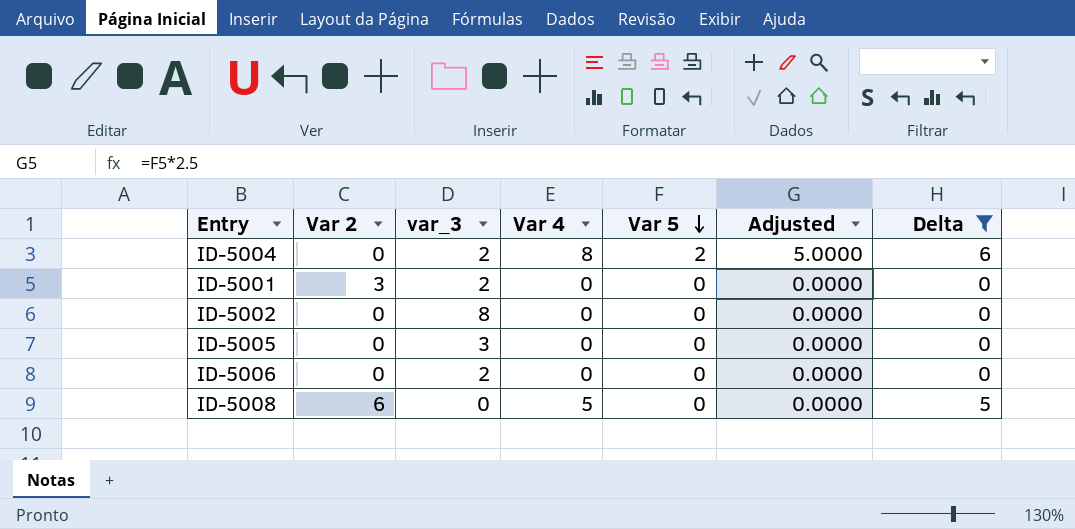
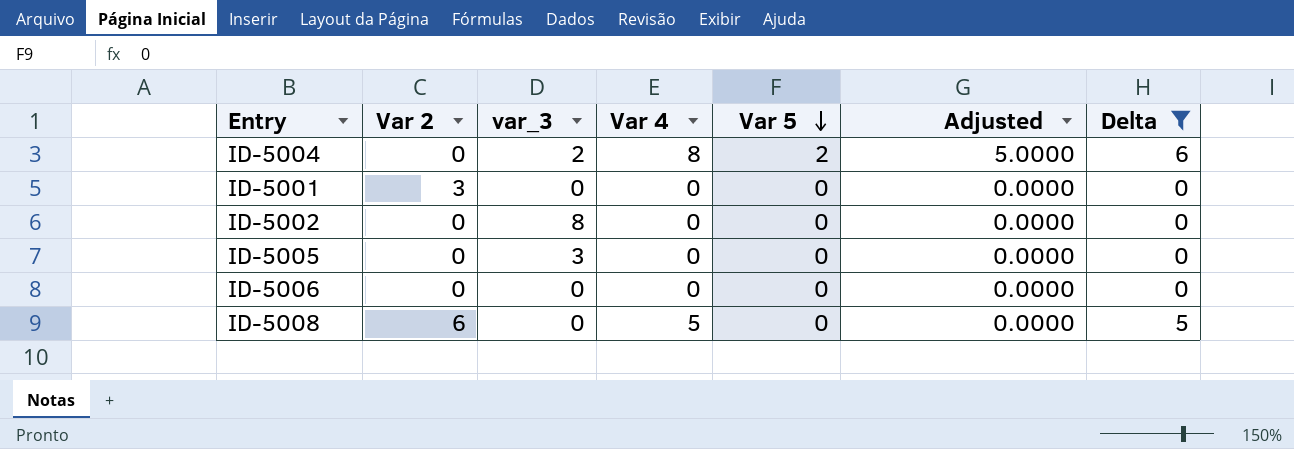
ID-5001 | var_3: 2 -> 0
ID-5006 | var_3: 2 -> 0

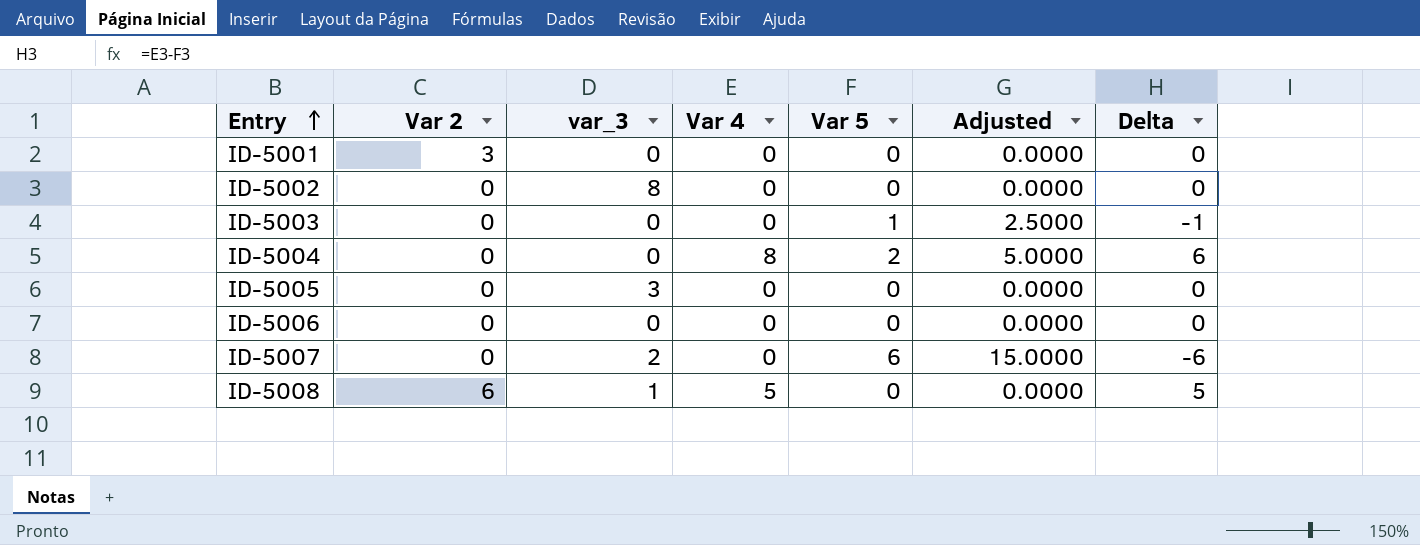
filter: Delta >= 0 -> none
row order: Var 5 descending -> Entry ascending
ID-5004 | var_3: 2 -> 0
ID-5008 | var_3: 0 -> 1

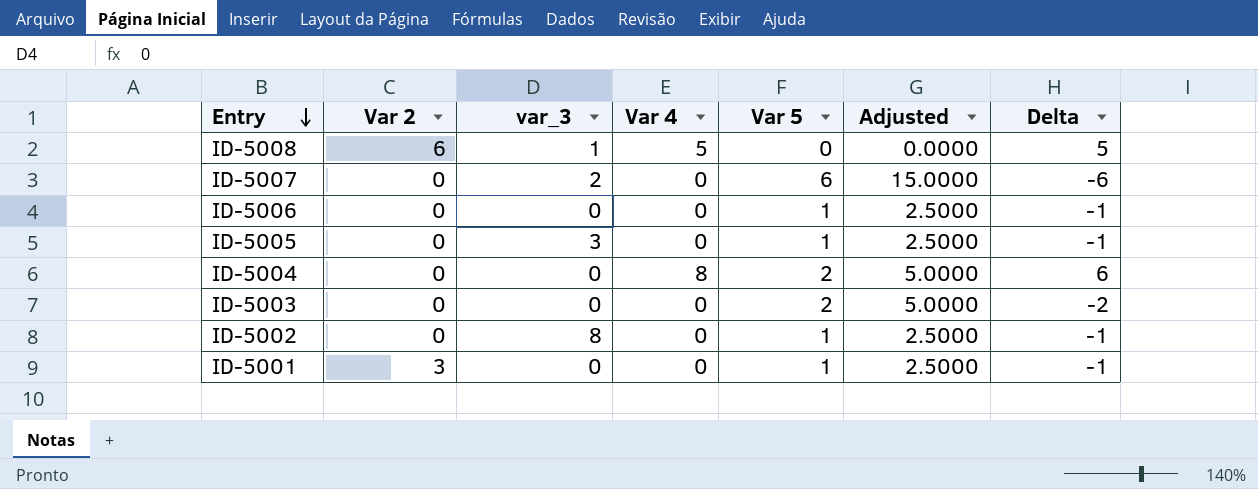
row order: Entry ascending -> Entry descending
ID-5006 | Var 5: 0 -> 1
ID-5006 | Adjusted: 0.0000 -> 2.5000
ID-5006 | Delta: 0 -> -1
ID-5005 | Var 5: 0 -> 1
ID-5005 | Adjusted: 0.0000 -> 2.5000
ID-5005 | Delta: 0 -> -1
ID-5003 | Var 5: 1 -> 2
ID-5003 | Adjusted: 2.5000 -> 5.0000
ID-5003 | Delta: -1 -> -2
ID-5002 | Var 5: 0 -> 1
ID-5002 | Adjusted: 0.0000 -> 2.5000
ID-5002 | Delta: 0 -> -1
ID-5001 | Var 5: 0 -> 1
ID-5001 | Adjusted: 0.0000 -> 2.5000
ID-5001 | Delta: 0 -> -1

